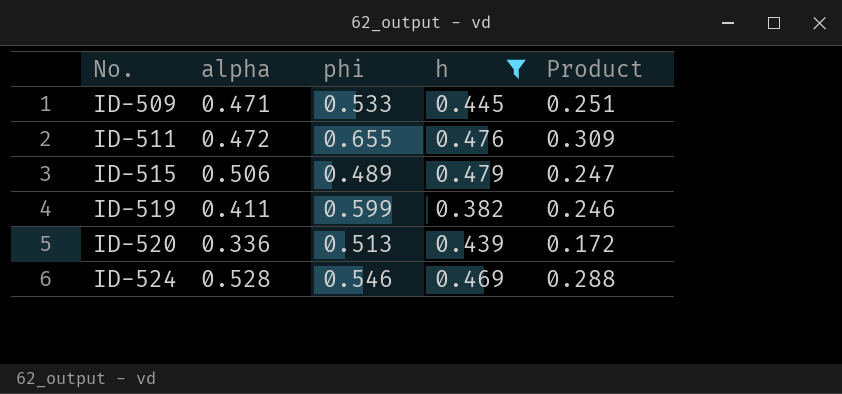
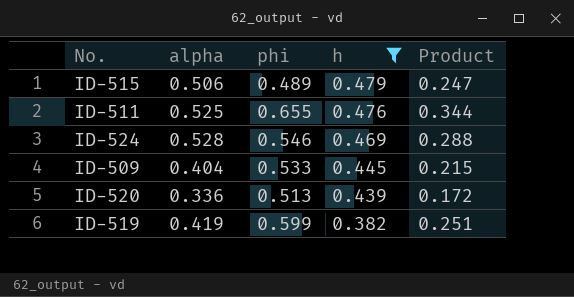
row order: No. ascending -> h descending
ID-511 | alpha: 0.472 -> 0.525
ID-511 | Product: 0.309 -> 0.344
ID-509 | alpha: 0.471 -> 0.404
ID-509 | Product: 0.251 -> 0.215
ID-519 | alpha: 0.411 -> 0.419
ID-519 | Product: 0.246 -> 0.251

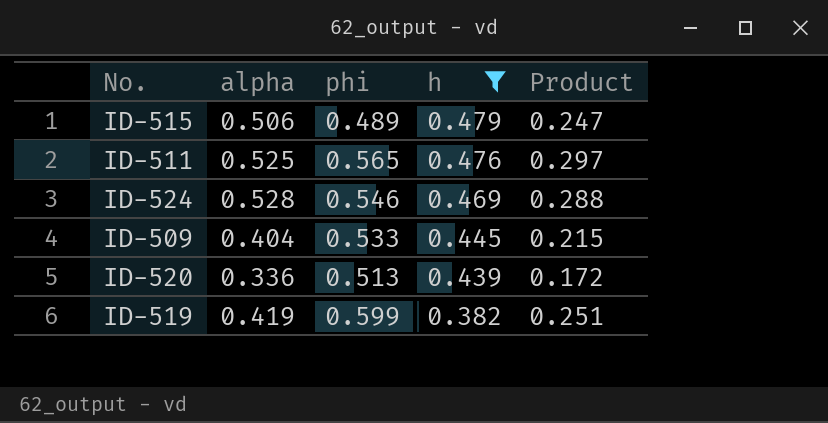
ID-511 | phi: 0.655 -> 0.565
ID-511 | Product: 0.344 -> 0.297

